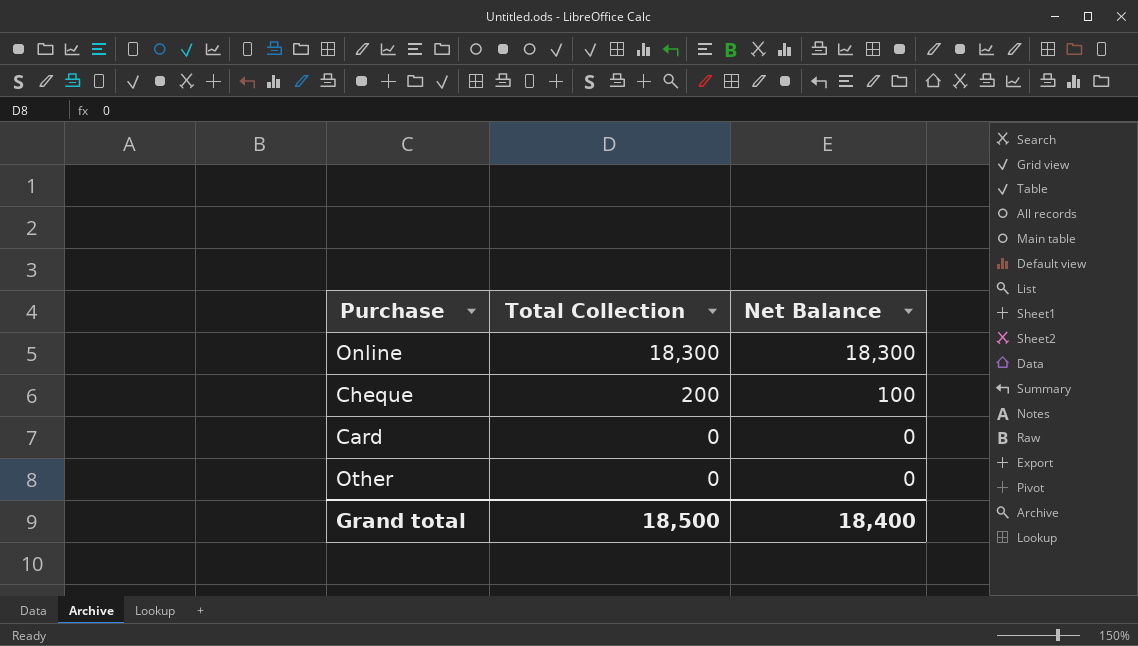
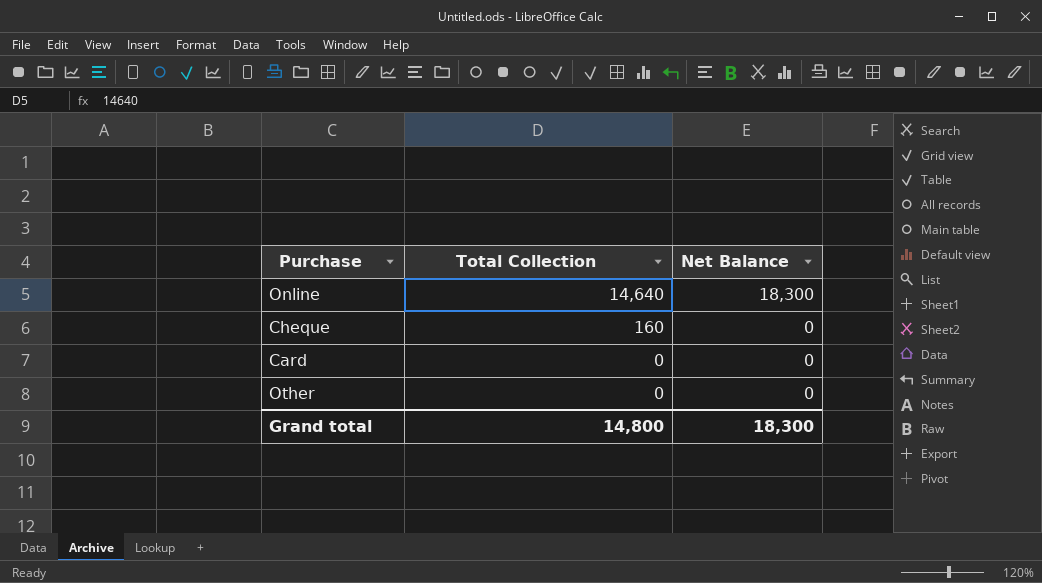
Online | Total Collection: 18,300 -> 14,640
Cheque | Total Collection: 200 -> 160
Cheque | Net Balance: 100 -> 0
Grand total | Total Collection: 18,500 -> 14,800
Grand total | Net Balance: 18,400 -> 18,300

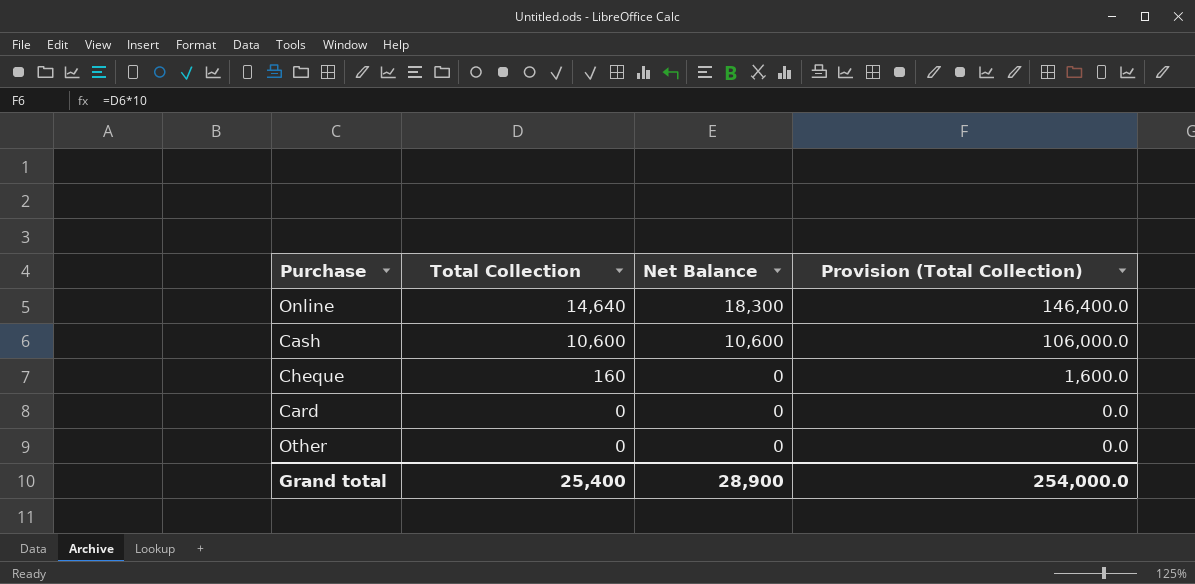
column Provision (Total Collection) | formula: none -> [Total Collection] * 10
row Cash: none -> 10,600 | 10,600 | 106,000.0
Grand total | Total Collection: 14,800 -> 25,400
Grand total | Net Balance: 18,300 -> 28,900

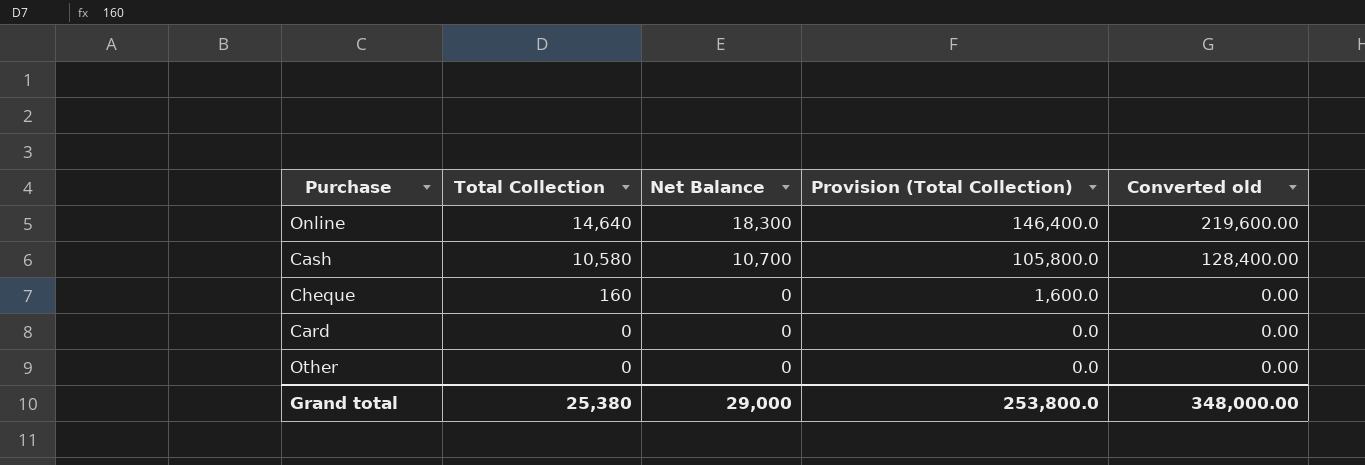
column Converted old | formula: none -> [Net Balance] * 12
Cash | Total Collection: 10,600 -> 10,580
Cash | Net Balance: 10,600 -> 10,700
Cash | Provision (Total Collection): 106,000.0 -> 105,800.0
Grand total | Total Collection: 25,400 -> 25,380
Grand total | Net Balance: 28,900 -> 29,000
Grand total | Provision (Total Collection): 254,000.0 -> 253,800.0

